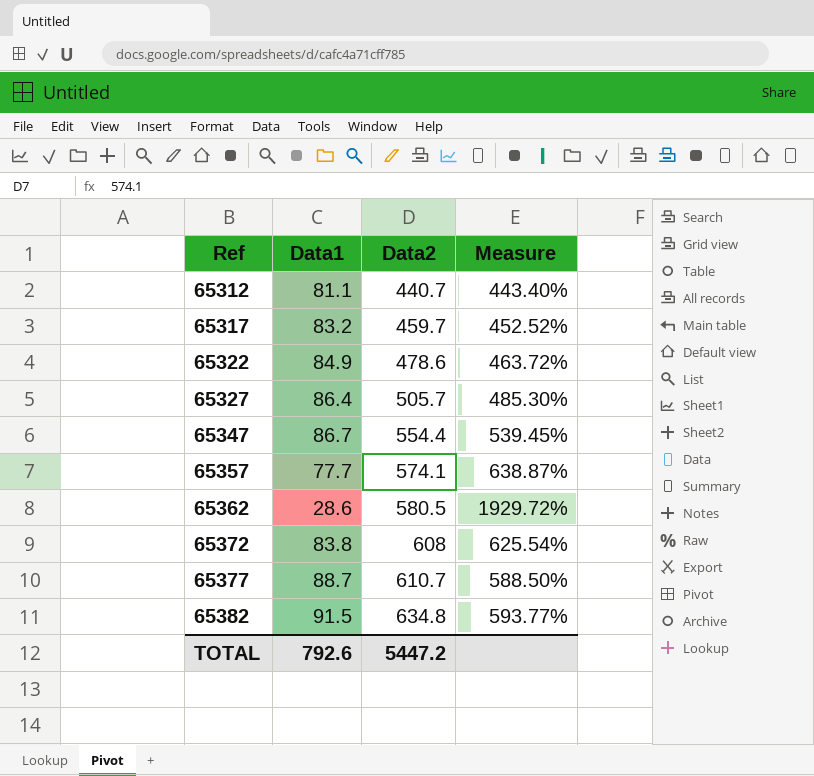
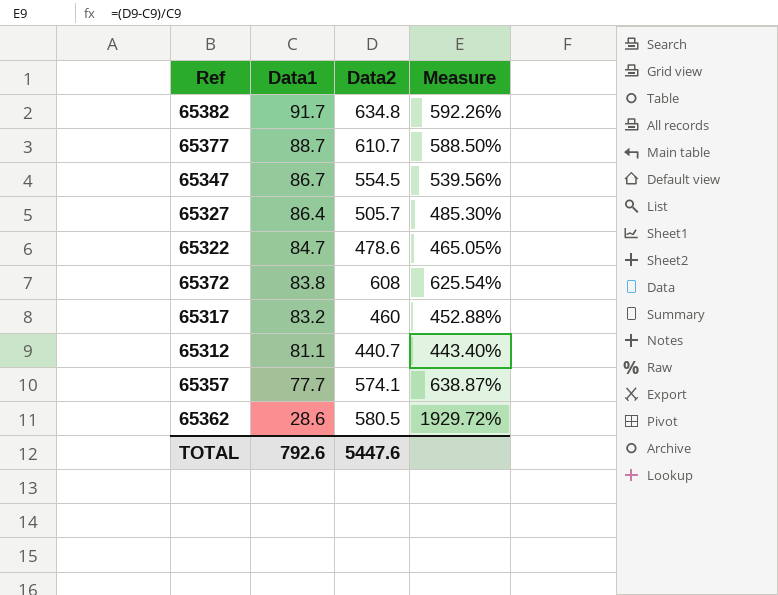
row order: Ref ascending -> Data1 descending
65382 | Data1: 91.5 -> 91.7
65382 | Measure: 593.77% -> 592.26%
65347 | Data2: 554.4 -> 554.5
65347 | Measure: 539.45% -> 539.56%
65322 | Data1: 84.9 -> 84.7
65322 | Measure: 463.72% -> 465.05%
65317 | Data2: 459.7 -> 460
65317 | Measure: 452.52% -> 452.88%
TOTAL | Data2: 5447.2 -> 5447.6

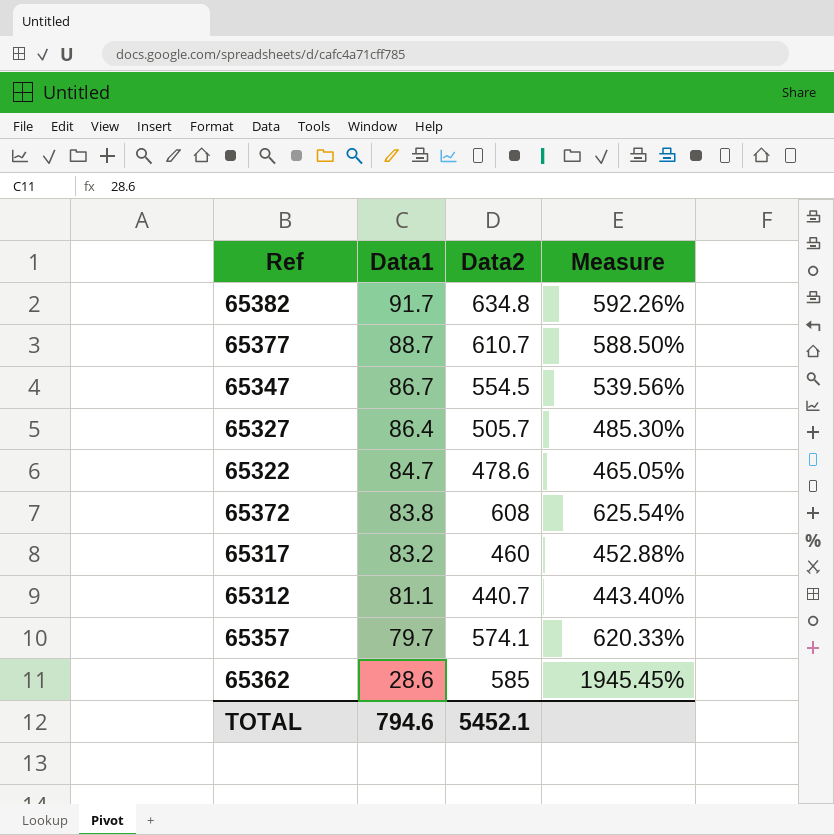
65357 | Data1: 77.7 -> 79.7
65357 | Measure: 638.87% -> 620.33%
65362 | Data2: 580.5 -> 585
65362 | Measure: 1929.72% -> 1945.45%
TOTAL | Data1: 792.6 -> 794.6
TOTAL | Data2: 5447.6 -> 5452.1

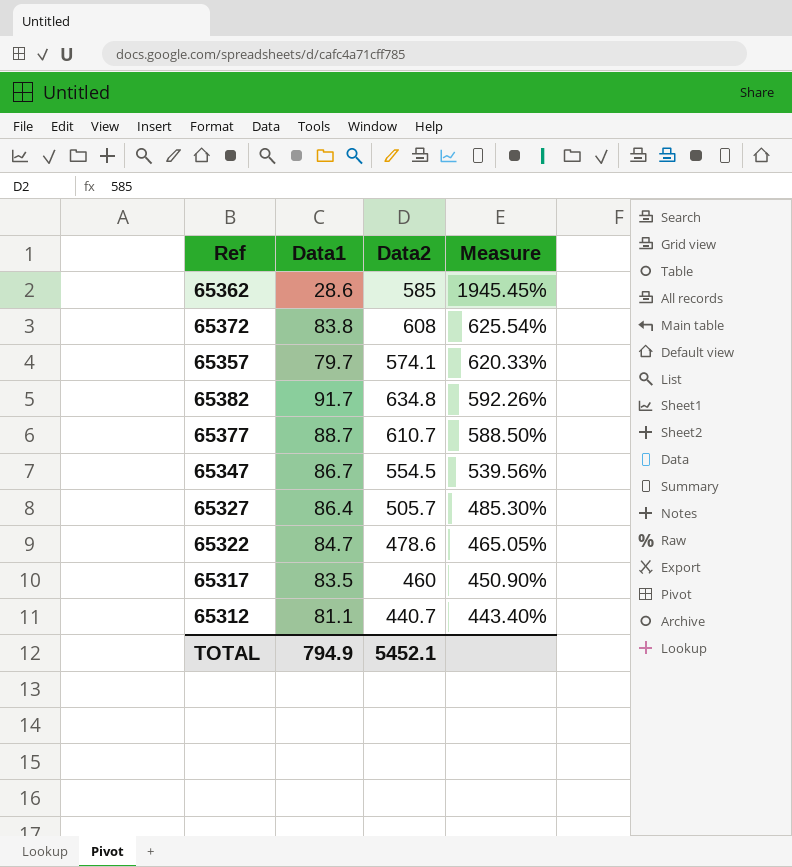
row order: Data1 descending -> Measure descending
65317 | Data1: 83.2 -> 83.5
65317 | Measure: 452.88% -> 450.90%
TOTAL | Data1: 794.6 -> 794.9

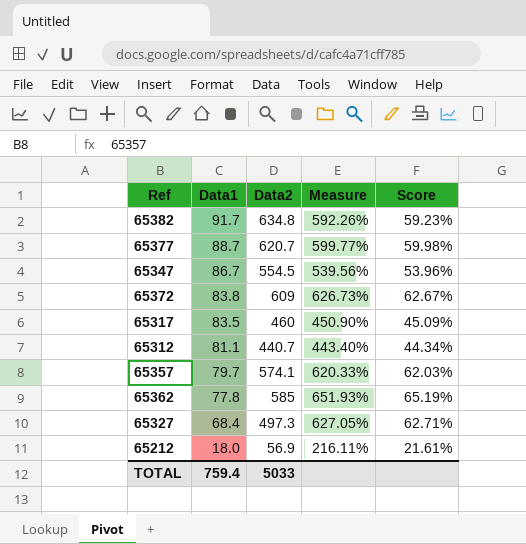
row order: Measure descending -> Data1 descending
column Score | formula: none -> [Measure] * 0.1
row 65322: 84.7 | 478.6 | 465.05% -> none
65377 | Data2: 610.7 -> 620.7
65377 | Measure: 588.50% -> 599.77%
65372 | Data2: 608 -> 609
65372 | Measure: 625.54% -> 626.73%
65362 | Data1: 28.6 -> 77.8
65362 | Measure: 1945.45% -> 651.93%
65327 | Data1: 86.4 -> 68.4
65327 | Data2: 505.7 -> 497.3
65327 | Measure: 485.30% -> 627.05%
row 65212: none -> 18.0 | 56.9 | 216.11% | 21.61%
TOTAL | Data1: 794.9 -> 759.4
TOTAL | Data2: 5452.1 -> 5033

